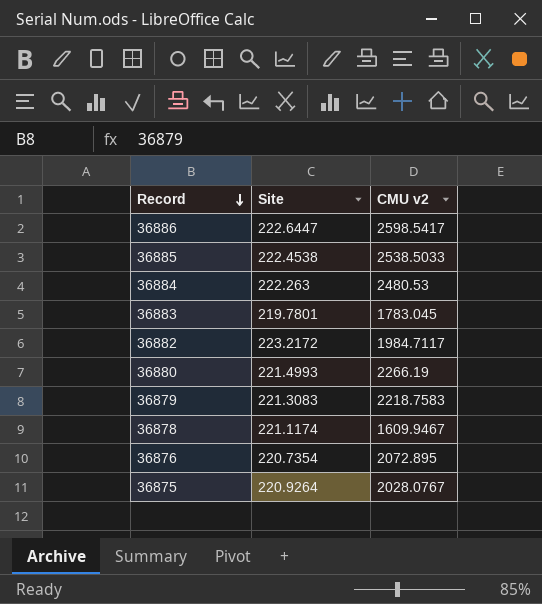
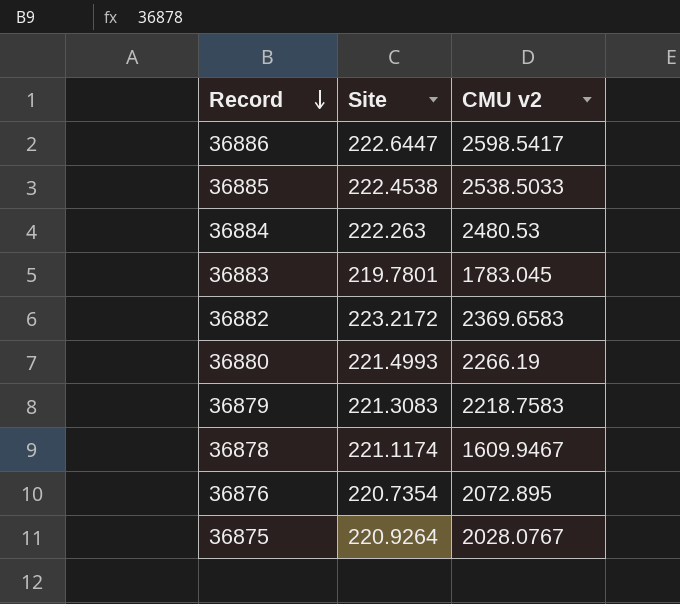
36882 | CMU v2: 1984.7117 -> 2369.6583

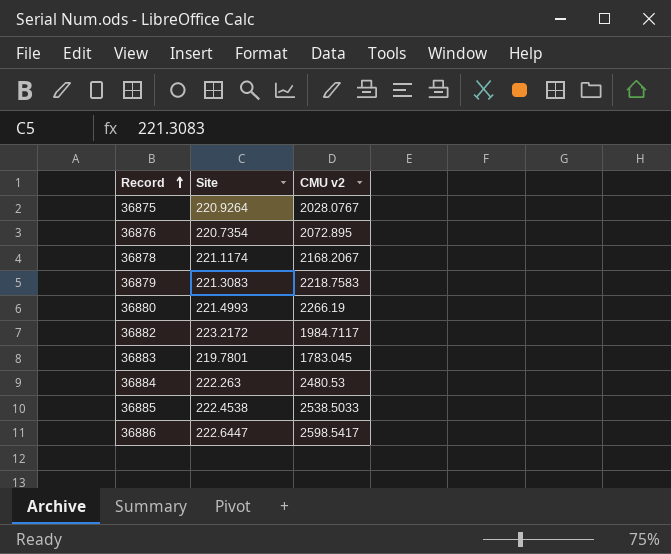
row order: Record descending -> Record ascending
36878 | CMU v2: 1609.9467 -> 2168.2067
36882 | CMU v2: 2369.6583 -> 1984.7117

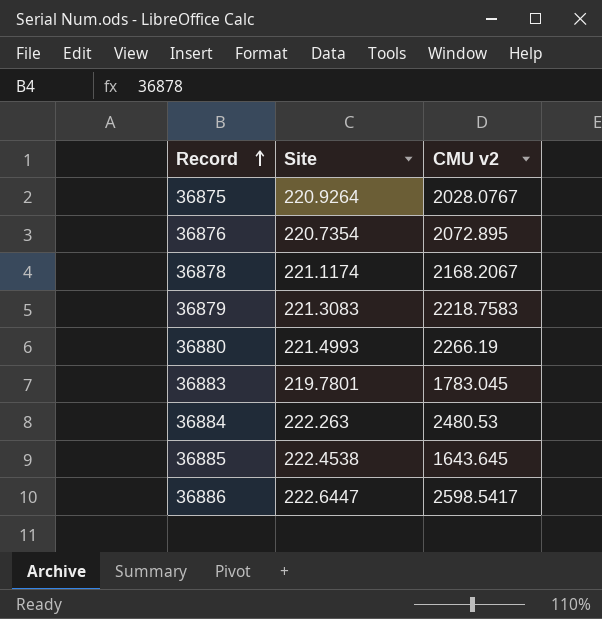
row 36882: 223.2172 | 1984.7117 -> none
36885 | CMU v2: 2538.5033 -> 1643.645

